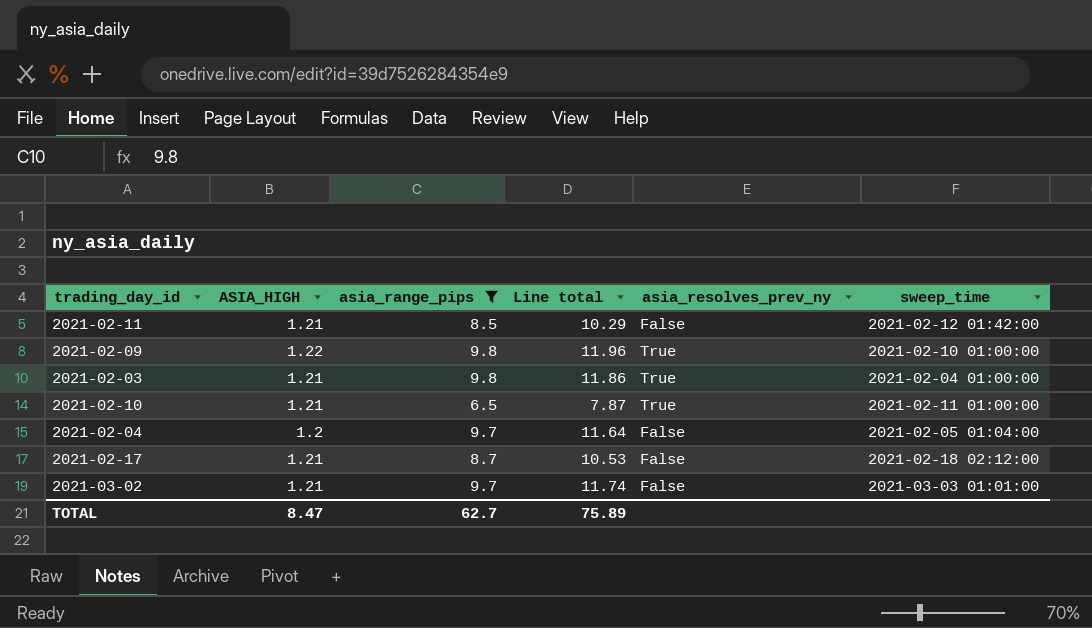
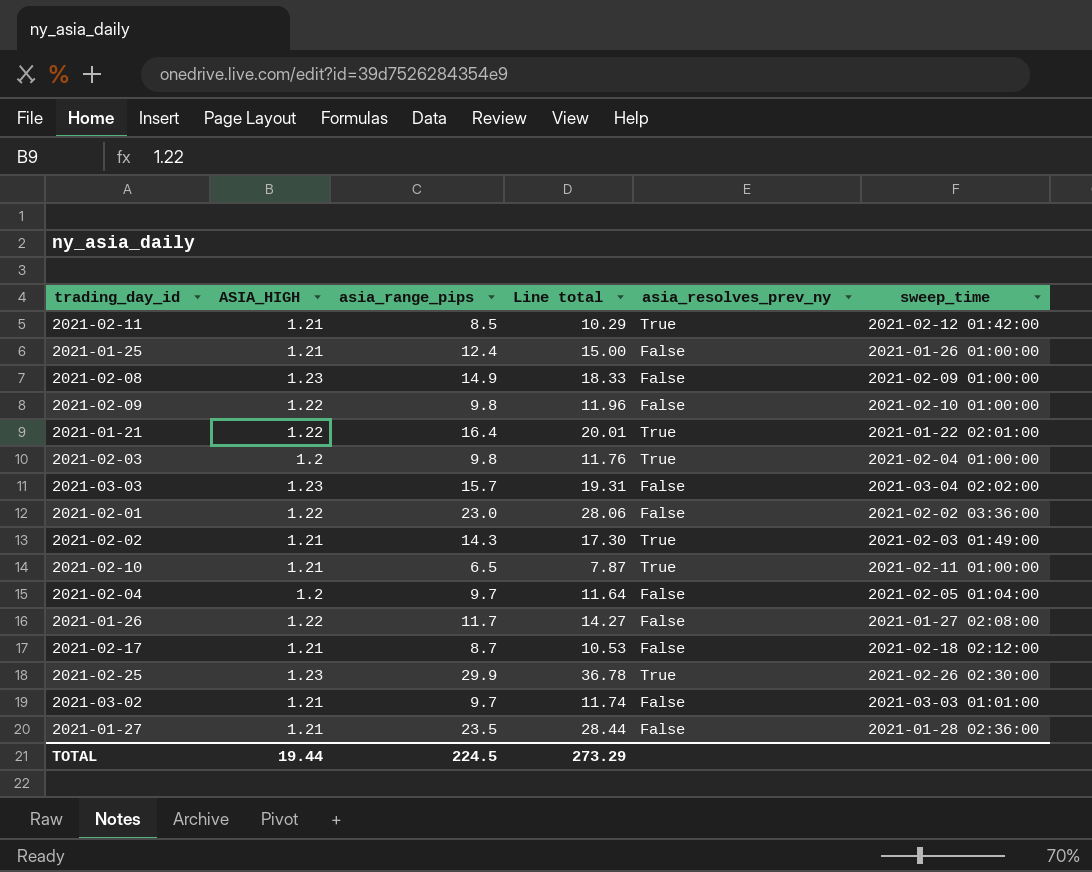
filter: asia_range_pips <= 9.8 -> none
2021-02-11 | asia_resolves_prev_ny: False -> True
2021-02-09 | asia_resolves_prev_ny: True -> False
2021-02-03 | ASIA_HIGH: 1.21 -> 1.2
2021-02-03 | Line total: 11.86 -> 11.76
TOTAL | ASIA_HIGH: 8.47 -> 19.44
TOTAL | asia_range_pips: 62.7 -> 224.5
TOTAL | Line total: 75.89 -> 273.29

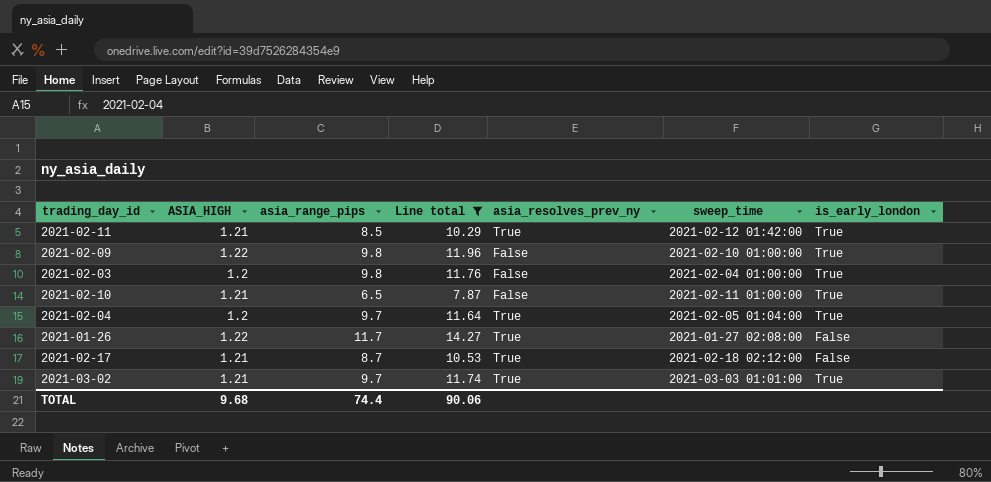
filter: none -> Line total <= 14.27
column is_early_london | position: none -> 7
2021-02-03 | asia_resolves_prev_ny: True -> False
2021-02-10 | asia_resolves_prev_ny: True -> False
2021-02-04 | asia_resolves_prev_ny: False -> True
2021-01-26 | asia_resolves_prev_ny: False -> True
2021-02-17 | asia_resolves_prev_ny: False -> True
2021-03-02 | asia_resolves_prev_ny: False -> True
TOTAL | ASIA_HIGH: 19.44 -> 9.68
TOTAL | asia_range_pips: 224.5 -> 74.4
TOTAL | Line total: 273.29 -> 90.06

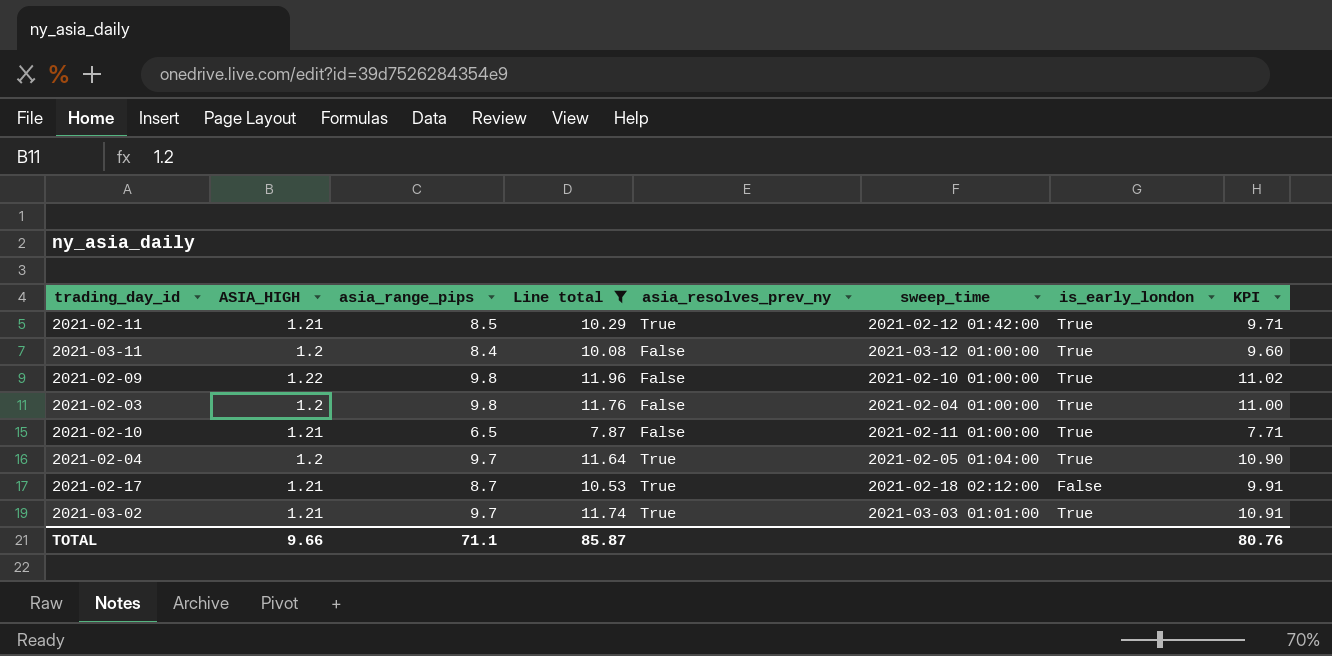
column KPI | formula: none -> [ASIA_HIGH] + [asia_range_pips]
row 2021-01-26: 1.22 | 11.7 | 14.27 | True | 2021-01-27 02:08:00 | False -> none
row 2021-03-11: none -> 1.2 | 8.4 | 10.08 | False | 2021-03-12 01:00:00 | True | 9.60
TOTAL | ASIA_HIGH: 9.68 -> 9.66
TOTAL | asia_range_pips: 74.4 -> 71.1
TOTAL | Line total: 90.06 -> 85.87

